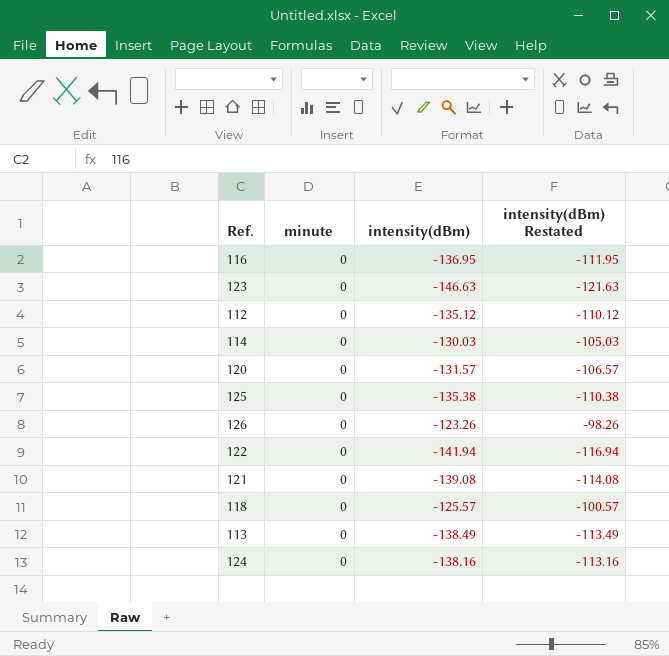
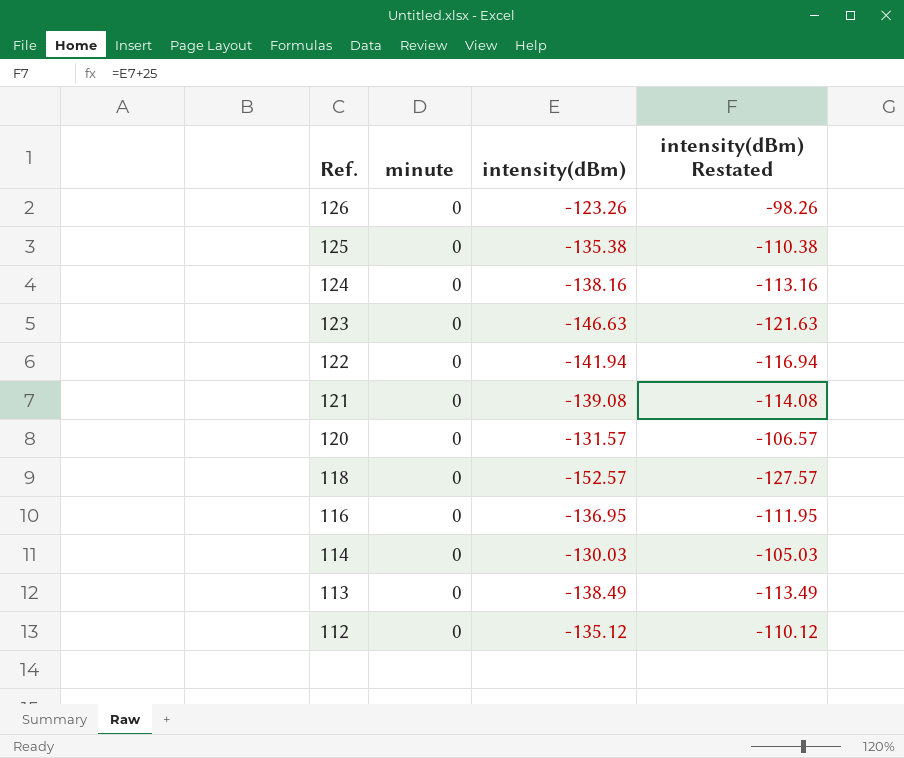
row order: none -> Ref. descending
118 | intensity(dBm): -125.57 -> -152.57
118 | intensity(dBm) Restated: -100.57 -> -127.57

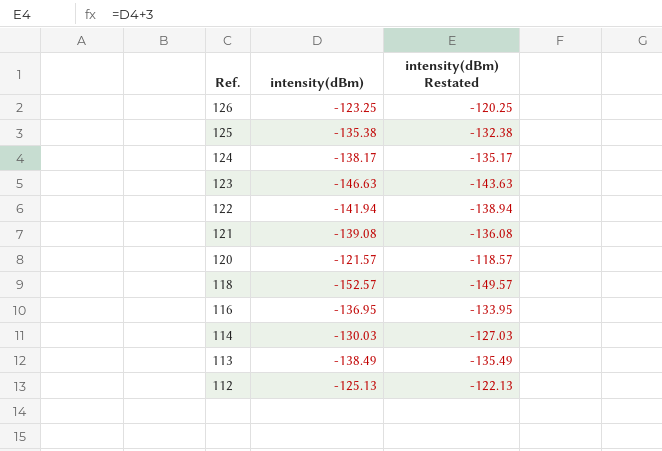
column minute | position: 2 -> none
column intensity(dBm) Restated | formula: [intensity(dBm)] + 25 -> [intensity(dBm)] + 3
126 | intensity(dBm): -123.26 -> -123.25
124 | intensity(dBm): -138.16 -> -138.17
120 | intensity(dBm): -131.57 -> -121.57
112 | intensity(dBm): -135.12 -> -125.13

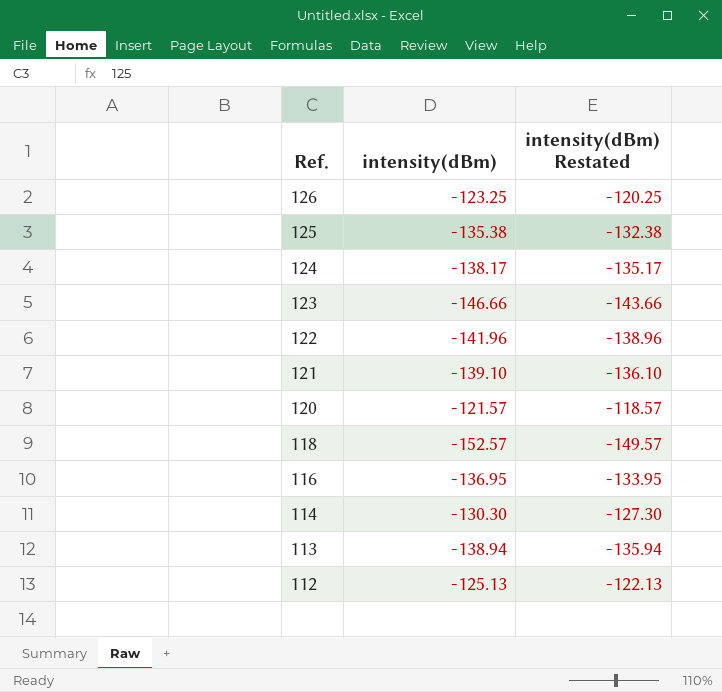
123 | intensity(dBm): -146.63 -> -146.66
123 | intensity(dBm) Restated: -143.63 -> -143.66
122 | intensity(dBm): -141.94 -> -141.96
122 | intensity(dBm) Restated: -138.94 -> -138.96
121 | intensity(dBm): -139.08 -> -139.10
121 | intensity(dBm) Restated: -136.08 -> -136.10
114 | intensity(dBm): -130.03 -> -130.30
114 | intensity(dBm) Restated: -127.03 -> -127.30
113 | intensity(dBm): -138.49 -> -138.94
113 | intensity(dBm) Restated: -135.49 -> -135.94

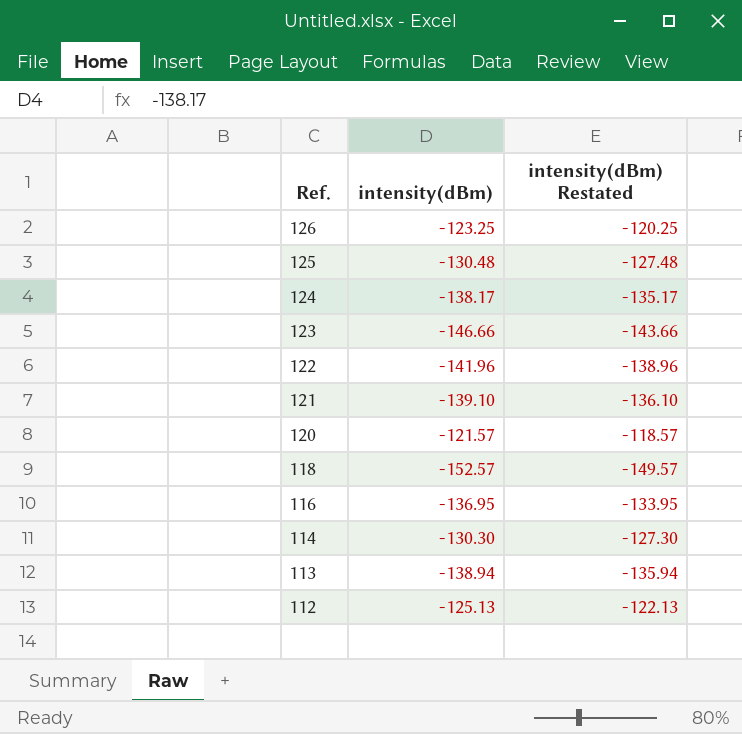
125 | intensity(dBm): -135.38 -> -130.48
125 | intensity(dBm) Restated: -132.38 -> -127.48

